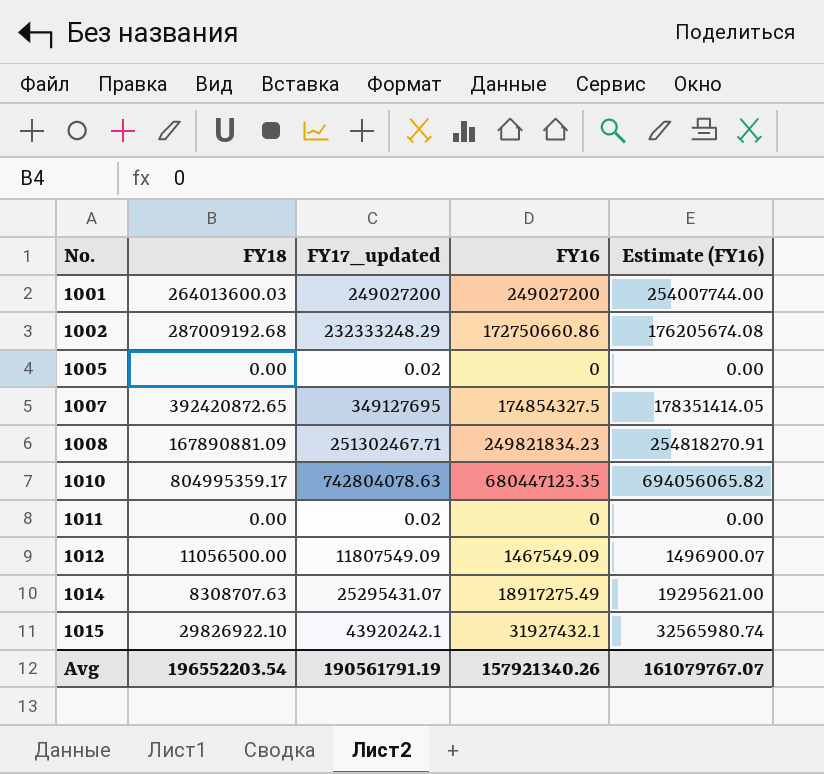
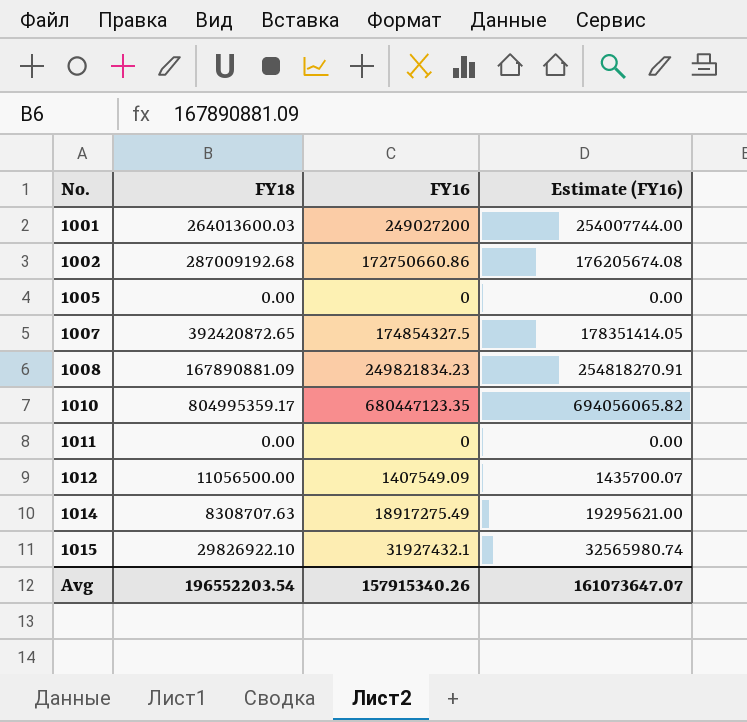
column FY17_updated | position: 3 -> none
1012 | FY16: 1467549.09 -> 1407549.09
1012 | Estimate (FY16): 1496900.07 -> 1435700.07
Avg | FY16: 157921340.26 -> 157915340.26
Avg | Estimate (FY16): 161079767.07 -> 161073647.07

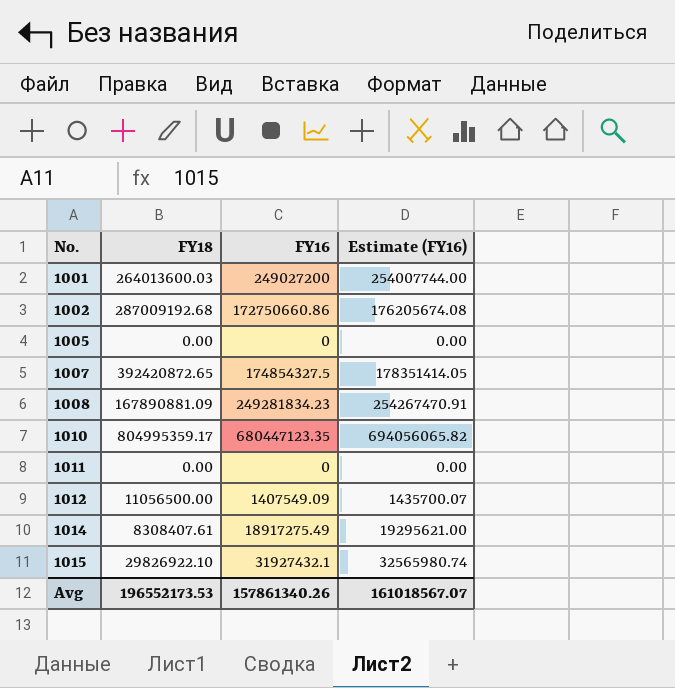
1008 | FY16: 249821834.23 -> 249281834.23
1008 | Estimate (FY16): 254818270.91 -> 254267470.91
1014 | FY18: 8308707.63 -> 8308407.61
Avg | FY18: 196552203.54 -> 196552173.53
Avg | FY16: 157915340.26 -> 157861340.26
Avg | Estimate (FY16): 161073647.07 -> 161018567.07

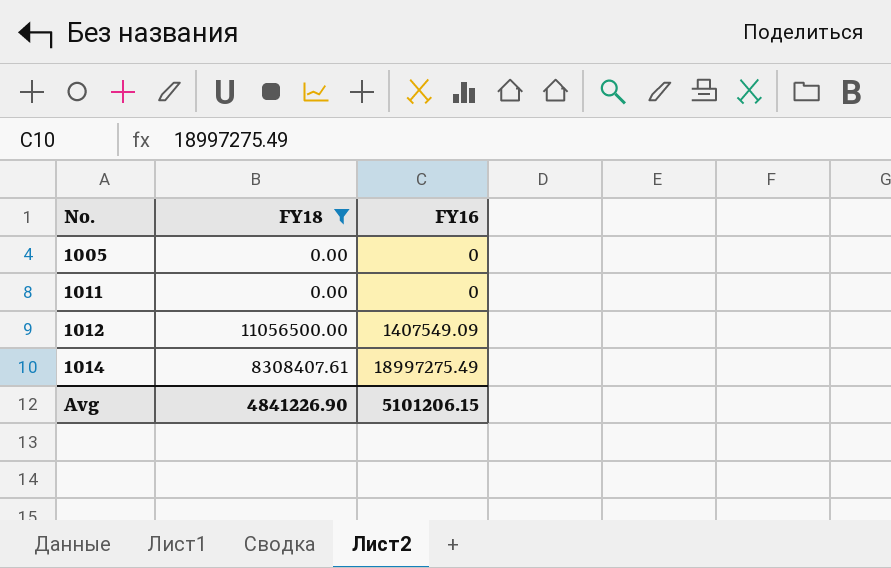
filter: none -> FY18 <= 11056500.00
column Estimate (FY16) | formula: [FY16] * 1.02 -> none
1014 | FY16: 18917275.49 -> 18997275.49
Avg | FY18: 196552173.53 -> 4841226.90
Avg | FY16: 157861340.26 -> 5101206.15

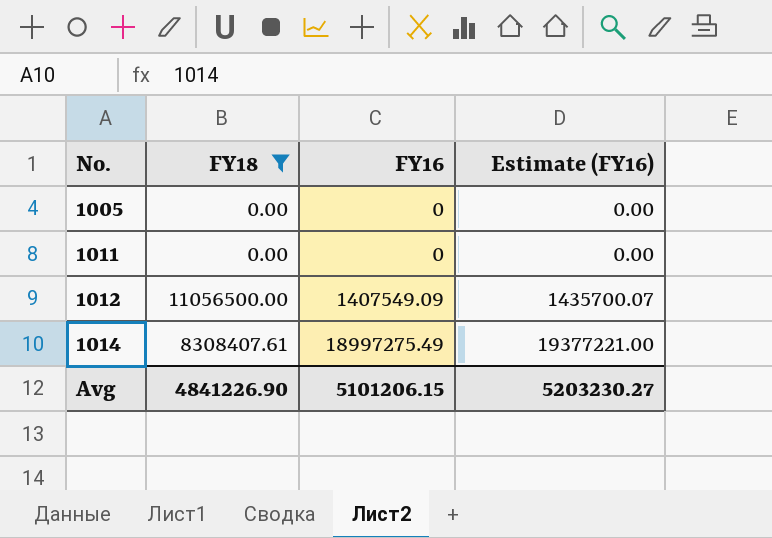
column Estimate (FY16) | formula: none -> [FY16] * 1.02

